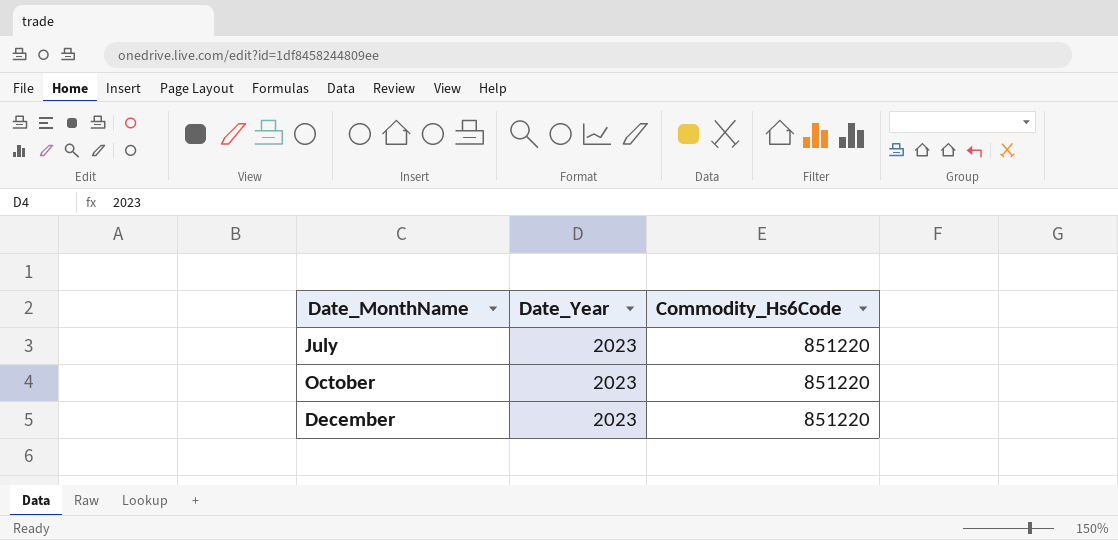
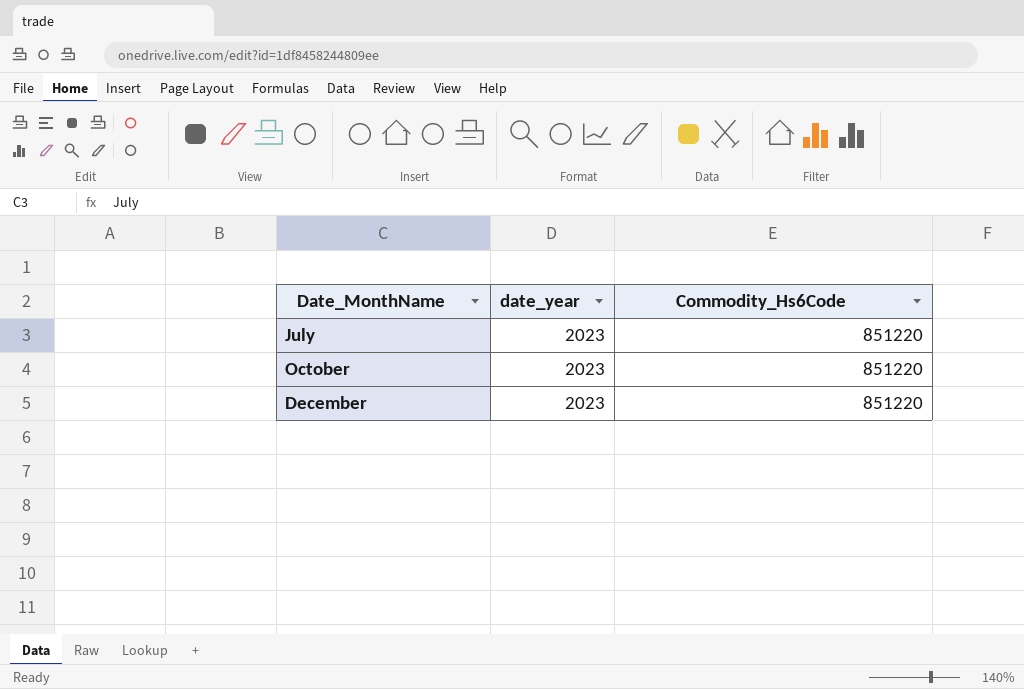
column name: Date_Year -> date_year

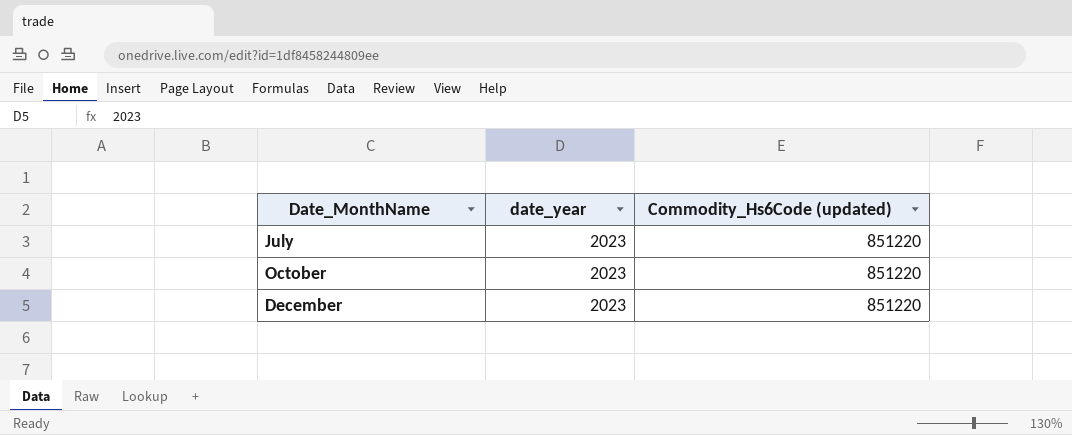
column name: Commodity_Hs6Code -> Commodity_Hs6Code (updated)

